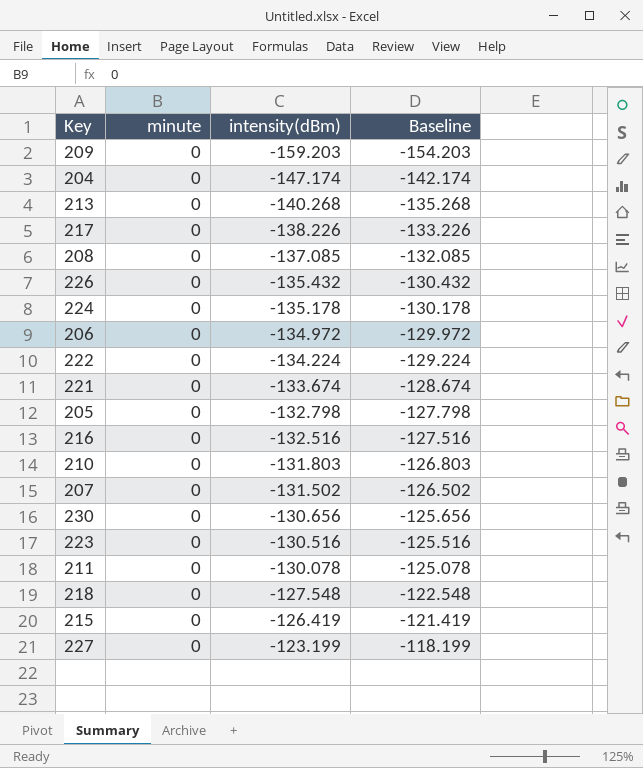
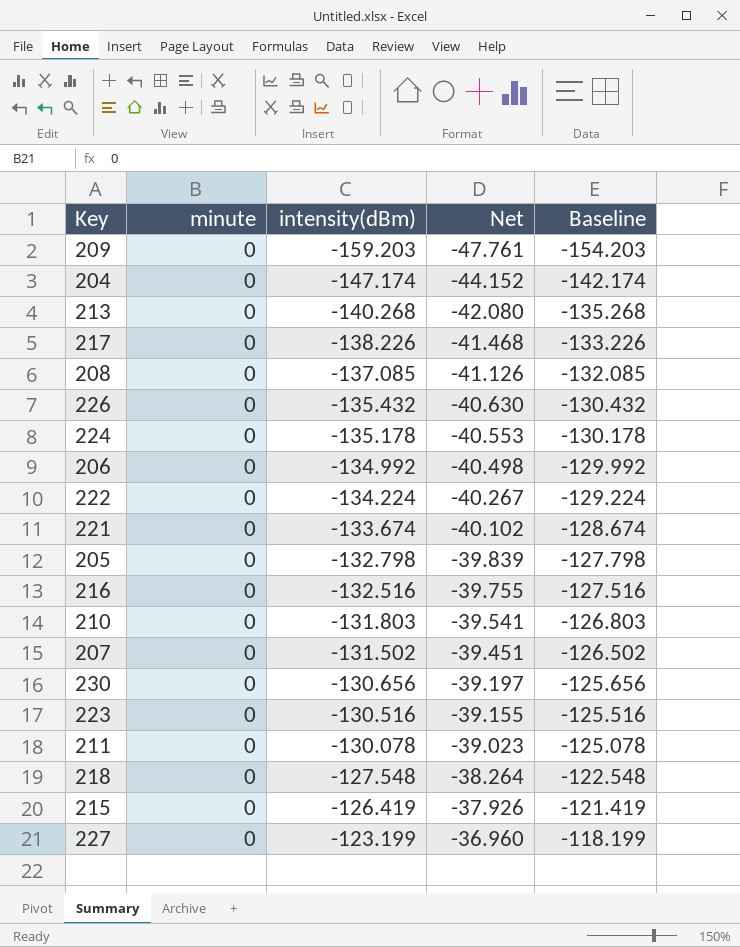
column Net | formula: none -> [intensity(dBm)] * 0.3
206 | intensity(dBm): -134.972 -> -134.992
206 | Baseline: -129.972 -> -129.992

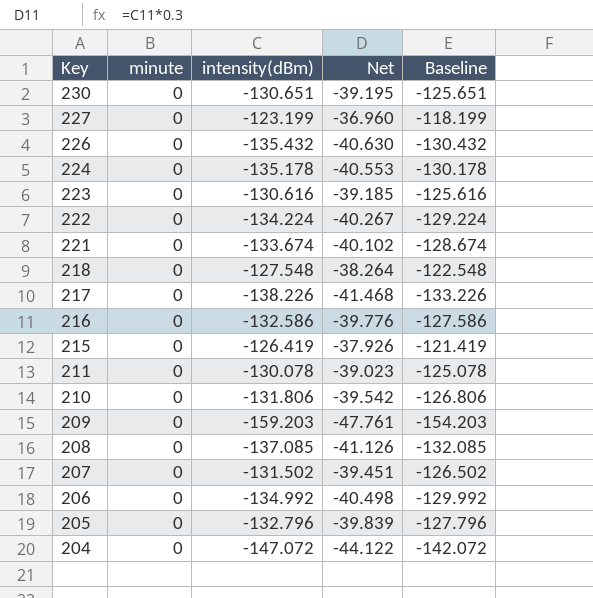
row order: intensity(dBm) ascending -> Key descending
row 213: 0 | -140.268 | -42.080 | -135.268 -> none
230 | intensity(dBm): -130.656 -> -130.651
230 | Net: -39.197 -> -39.195
230 | Baseline: -125.656 -> -125.651
223 | intensity(dBm): -130.516 -> -130.616
223 | Net: -39.155 -> -39.185
223 | Baseline: -125.516 -> -125.616
216 | intensity(dBm): -132.516 -> -132.586
216 | Net: -39.755 -> -39.776
216 | Baseline: -127.516 -> -127.586
210 | intensity(dBm): -131.803 -> -131.806
210 | Net: -39.541 -> -39.542
210 | Baseline: -126.803 -> -126.806
205 | intensity(dBm): -132.798 -> -132.796
205 | Baseline: -127.798 -> -127.796
204 | intensity(dBm): -147.174 -> -147.072
204 | Net: -44.152 -> -44.122
204 | Baseline: -142.174 -> -142.072

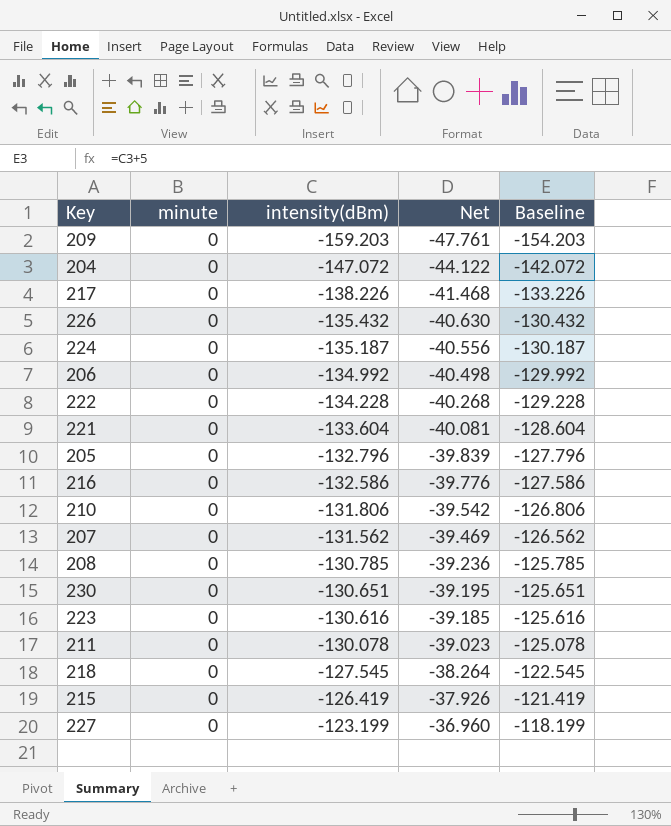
row order: Key descending -> intensity(dBm) ascending
224 | intensity(dBm): -135.178 -> -135.187
224 | Net: -40.553 -> -40.556
224 | Baseline: -130.178 -> -130.187
222 | intensity(dBm): -134.224 -> -134.228
222 | Net: -40.267 -> -40.268
222 | Baseline: -129.224 -> -129.228
221 | intensity(dBm): -133.674 -> -133.604
221 | Net: -40.102 -> -40.081
221 | Baseline: -128.674 -> -128.604
207 | intensity(dBm): -131.502 -> -131.562
207 | Net: -39.451 -> -39.469
207 | Baseline: -126.502 -> -126.562
208 | intensity(dBm): -137.085 -> -130.785
208 | Net: -41.126 -> -39.236
208 | Baseline: -132.085 -> -125.785
218 | intensity(dBm): -127.548 -> -127.545
218 | Baseline: -122.548 -> -122.545

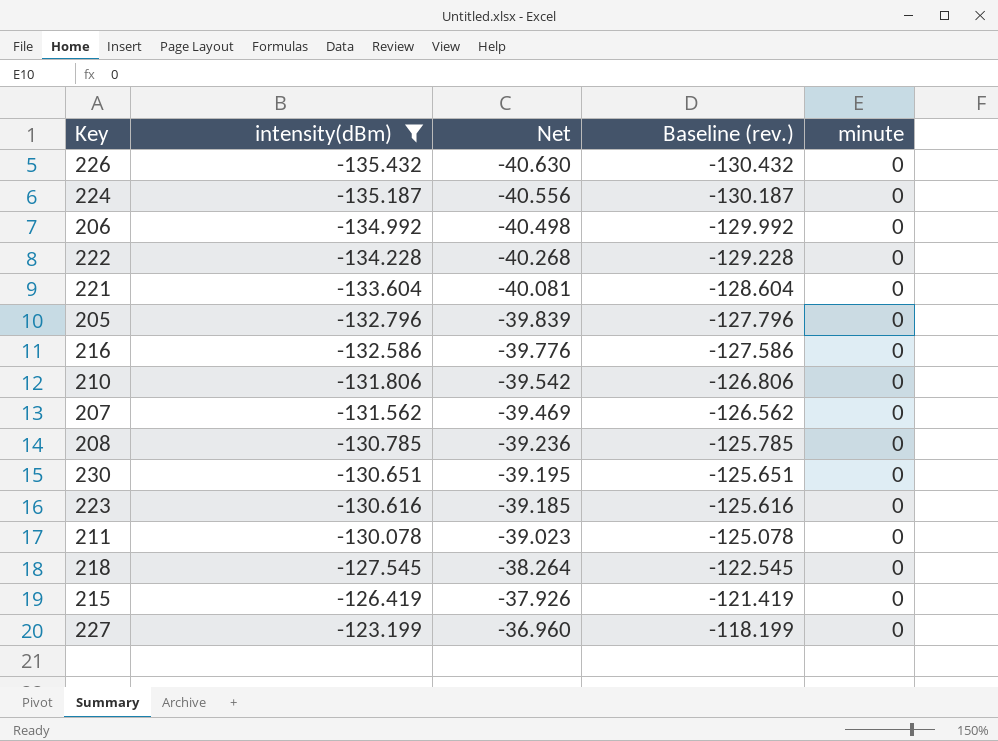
filter: none -> intensity(dBm) >= -135.432
column name: Baseline -> Baseline (rev.)
column minute | position: 2 -> 5

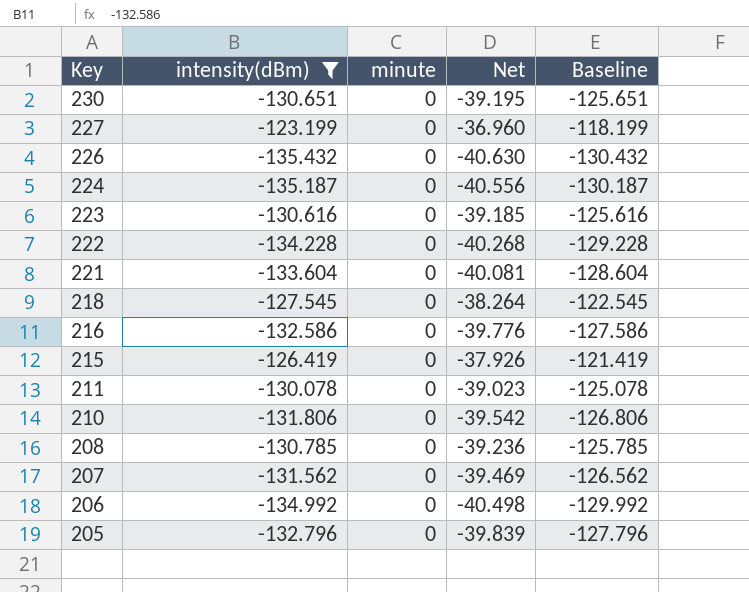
row order: intensity(dBm) ascending -> Key descending
column minute | position: 5 -> 3
column name: Baseline (rev.) -> Baseline

